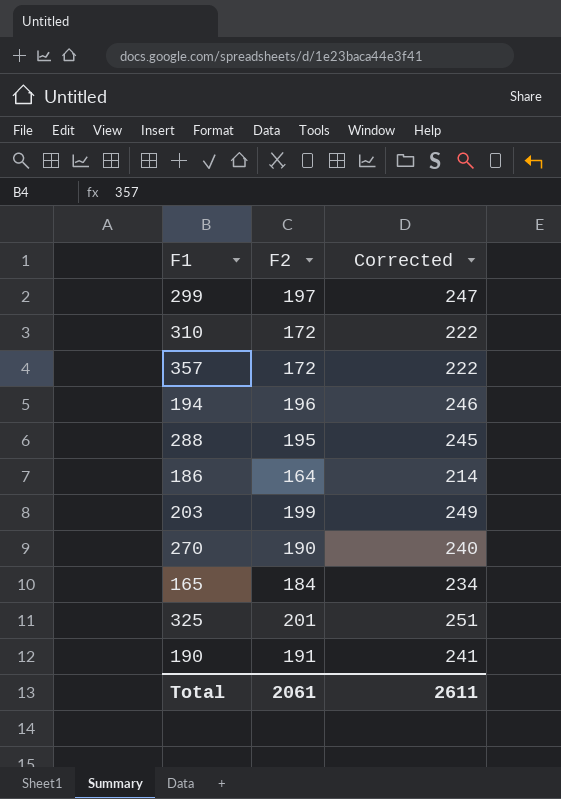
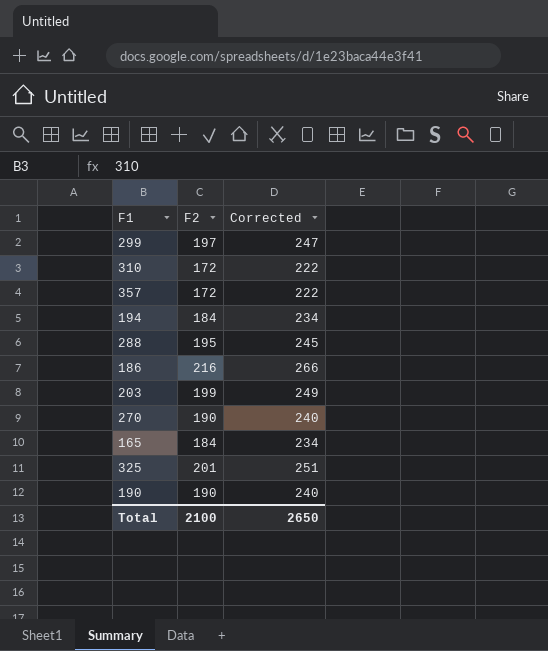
194 | F2: 196 -> 184
194 | Corrected: 246 -> 234
186 | F2: 164 -> 216
186 | Corrected: 214 -> 266
190 | F2: 191 -> 190
190 | Corrected: 241 -> 240
Total | F2: 2061 -> 2100
Total | Corrected: 2611 -> 2650

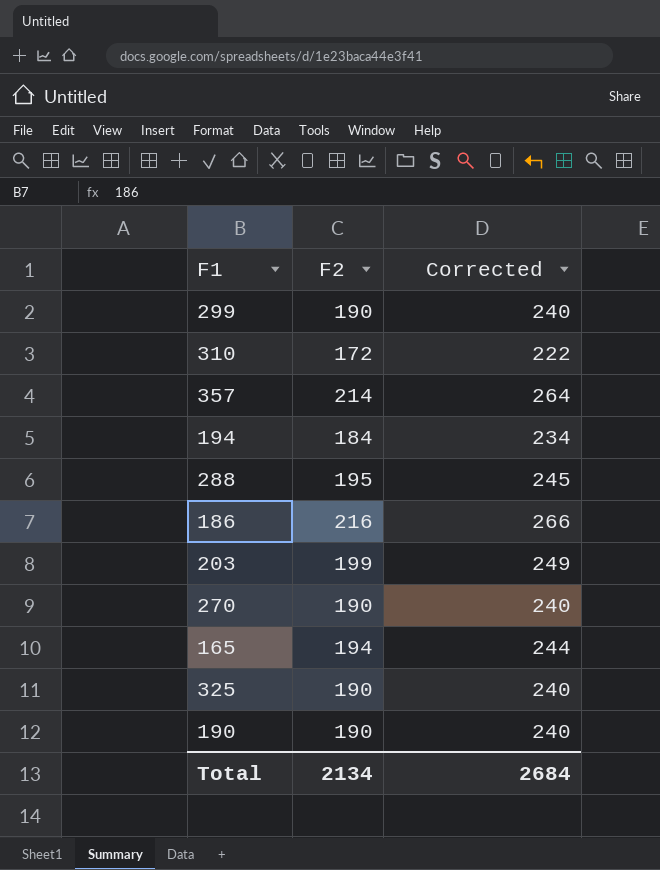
299 | F2: 197 -> 190
299 | Corrected: 247 -> 240
357 | F2: 172 -> 214
357 | Corrected: 222 -> 264
165 | F2: 184 -> 194
165 | Corrected: 234 -> 244
325 | F2: 201 -> 190
325 | Corrected: 251 -> 240
Total | F2: 2100 -> 2134
Total | Corrected: 2650 -> 2684

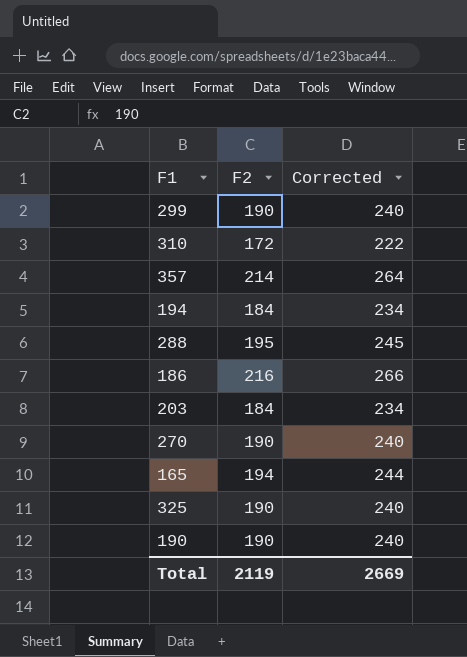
203 | F2: 199 -> 184
203 | Corrected: 249 -> 234
Total | F2: 2134 -> 2119
Total | Corrected: 2684 -> 2669

